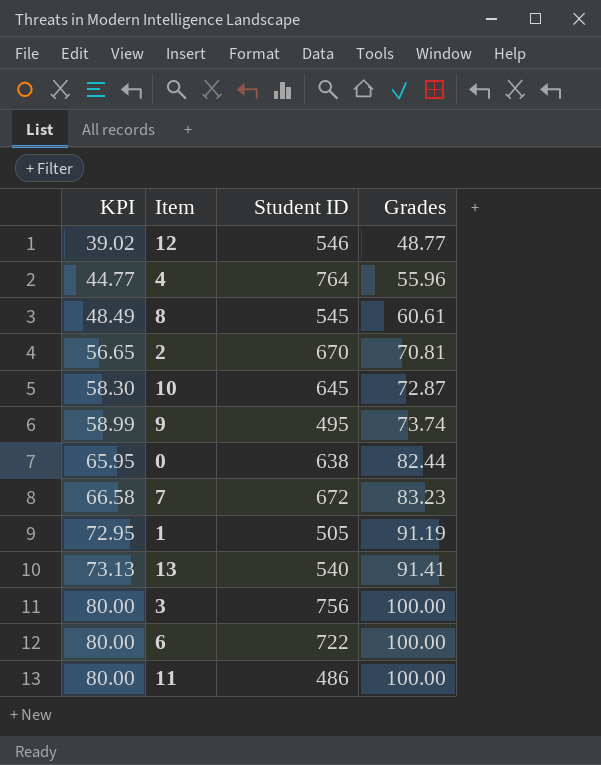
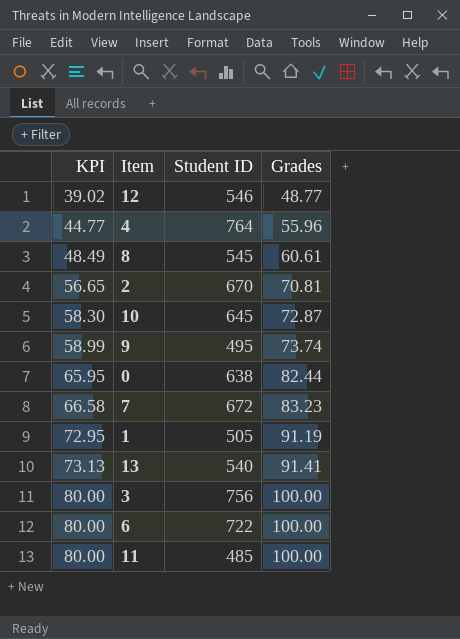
11 | Student ID: 486 -> 485

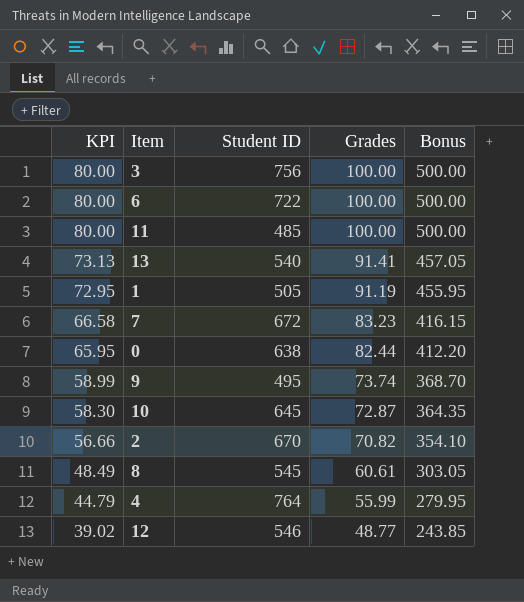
row order: KPI ascending -> KPI descending
column Bonus | formula: none -> [Grades] * 5
2 | KPI: 56.65 -> 56.66
2 | Grades: 70.81 -> 70.82
4 | KPI: 44.77 -> 44.79
4 | Grades: 55.96 -> 55.99

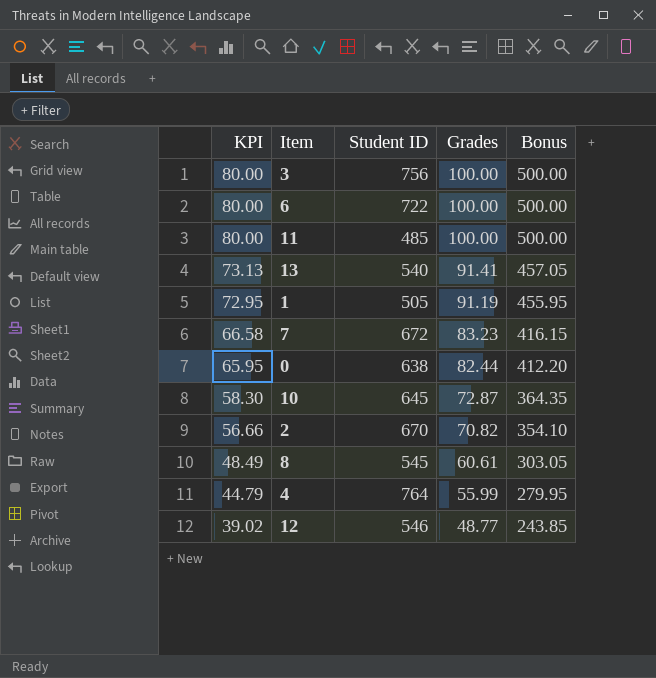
row 9: 58.99 | 495 | 73.74 | 368.70 -> none

